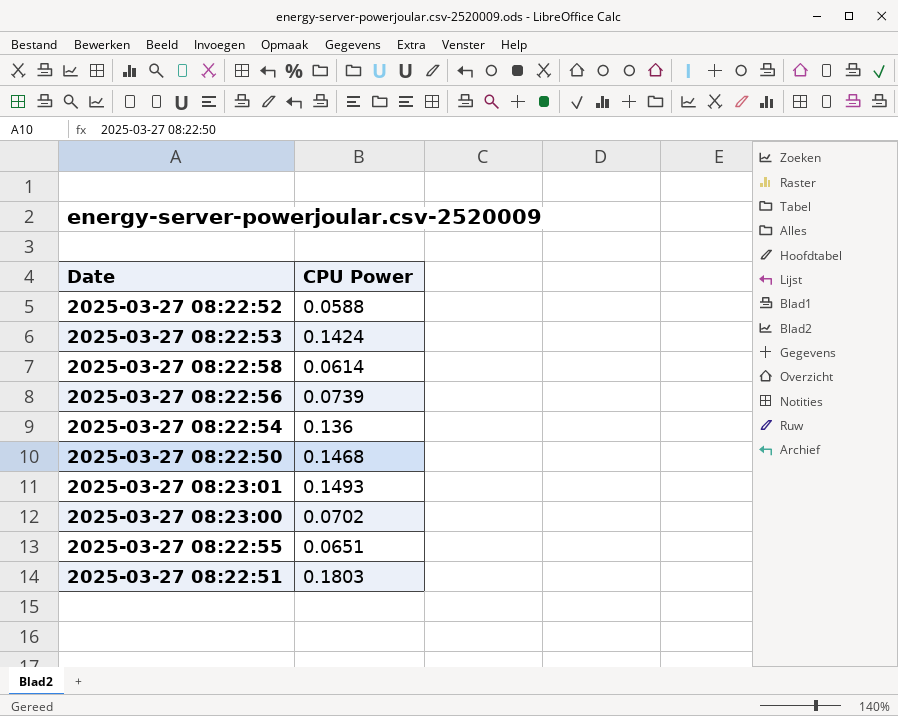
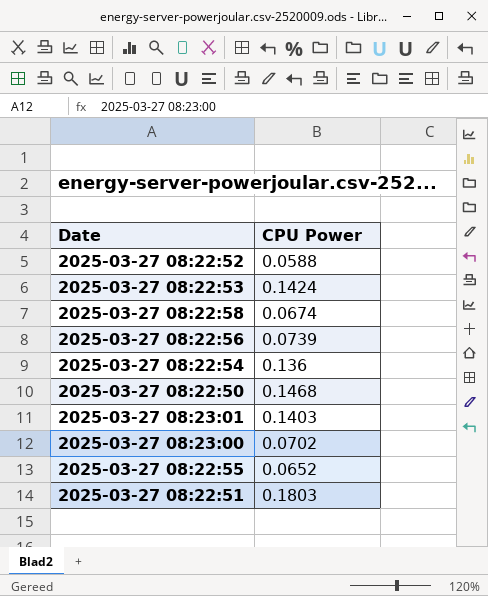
2025-03-27 08:22:58 | CPU Power: 0.0614 -> 0.0674
2025-03-27 08:23:01 | CPU Power: 0.1493 -> 0.1403
2025-03-27 08:22:55 | CPU Power: 0.0651 -> 0.0652

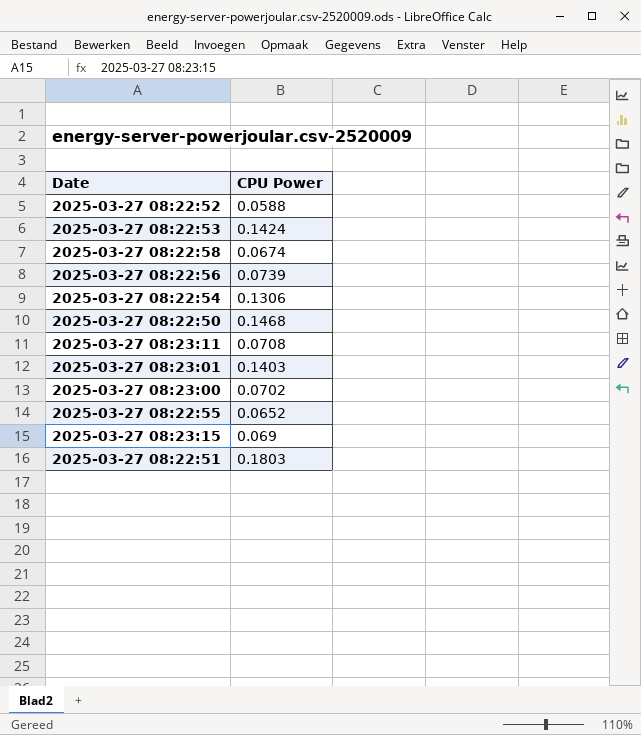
2025-03-27 08:22:54 | CPU Power: 0.136 -> 0.1306
row 2025-03-27 08:23:11: none -> 0.0708
row 2025-03-27 08:23:15: none -> 0.069

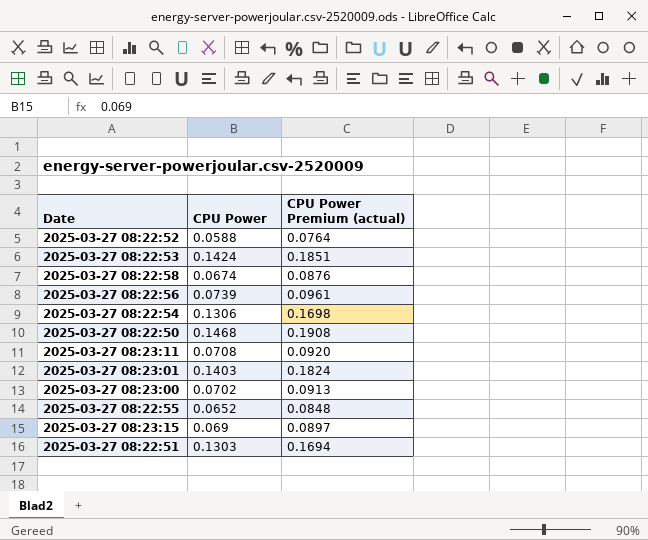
column CPU Power Premium (actual) | formula: none -> [CPU Power] * 1.3
2025-03-27 08:22:51 | CPU Power: 0.1803 -> 0.1303

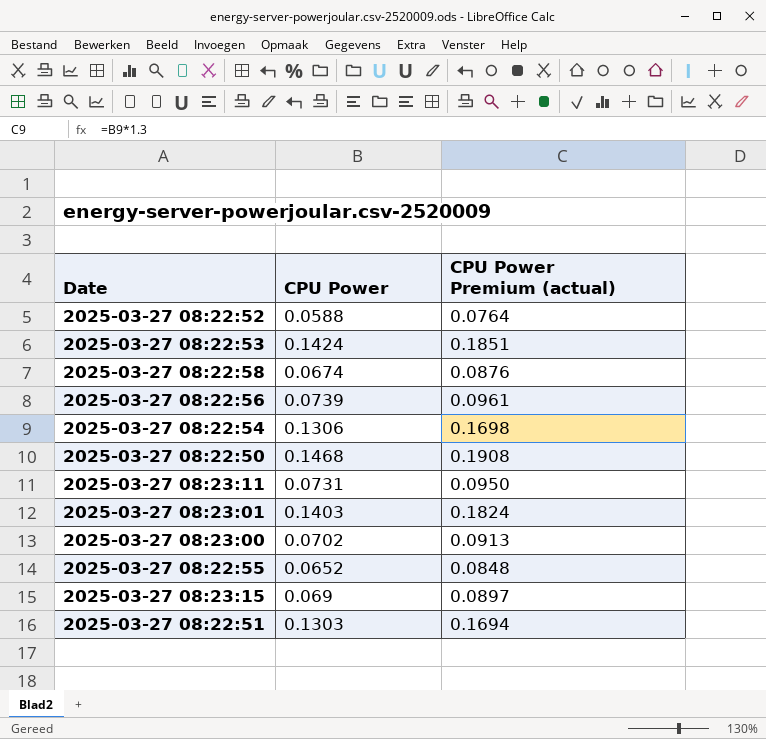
2025-03-27 08:23:11 | CPU Power: 0.0708 -> 0.0731
2025-03-27 08:23:11 | CPU Power Premium (actual): 0.0920 -> 0.0950

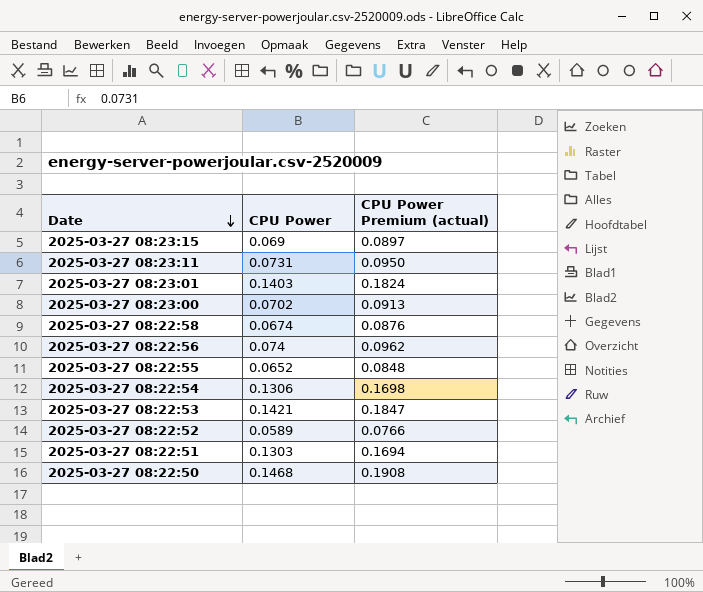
row order: none -> Date descending
2025-03-27 08:22:56 | CPU Power: 0.0739 -> 0.074
2025-03-27 08:22:56 | CPU Power Premium (actual): 0.0961 -> 0.0962
2025-03-27 08:22:53 | CPU Power: 0.1424 -> 0.1421
2025-03-27 08:22:53 | CPU Power Premium (actual): 0.1851 -> 0.1847
2025-03-27 08:22:52 | CPU Power: 0.0588 -> 0.0589
2025-03-27 08:22:52 | CPU Power Premium (actual): 0.0764 -> 0.0766

